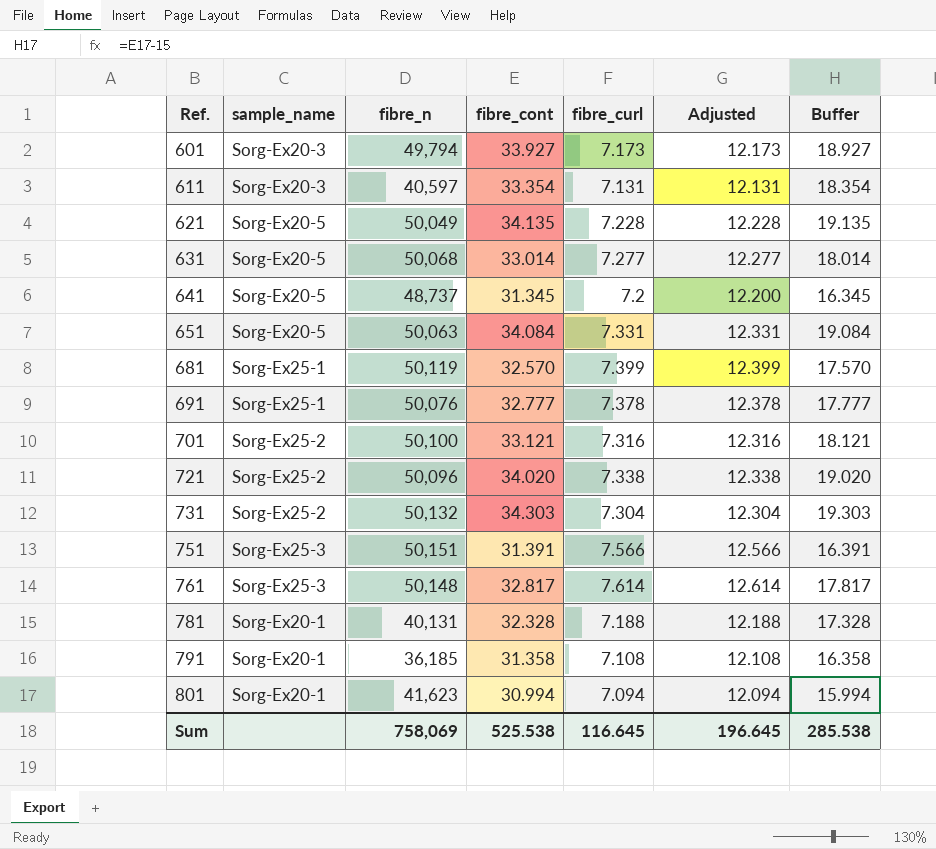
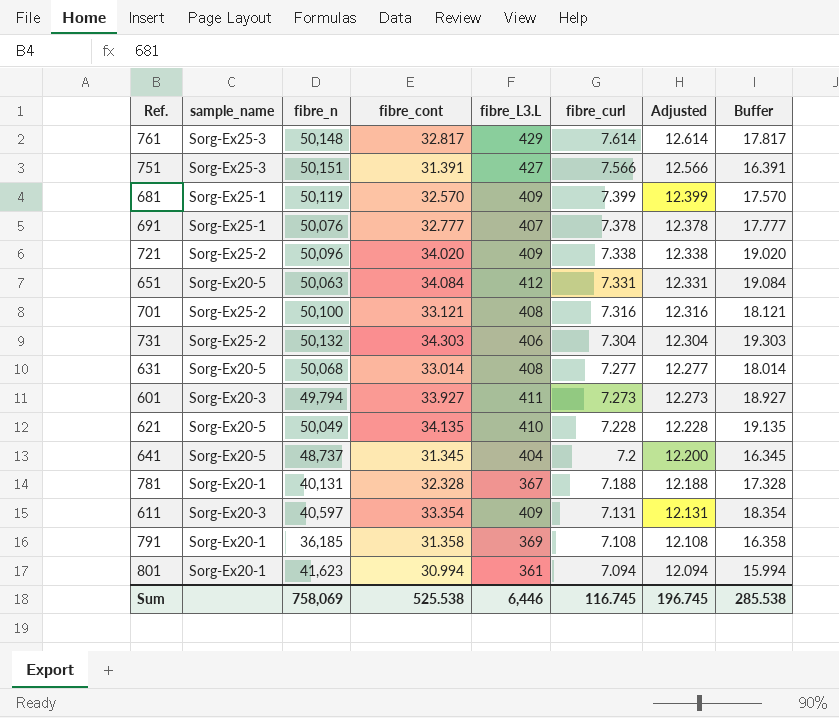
row order: Ref. ascending -> fibre_curl descending
column fibre_L3.L | position: none -> 5
601 | fibre_curl: 7.173 -> 7.273
601 | Adjusted: 12.173 -> 12.273
Sum | fibre_curl: 116.645 -> 116.745
Sum | Adjusted: 196.645 -> 196.745

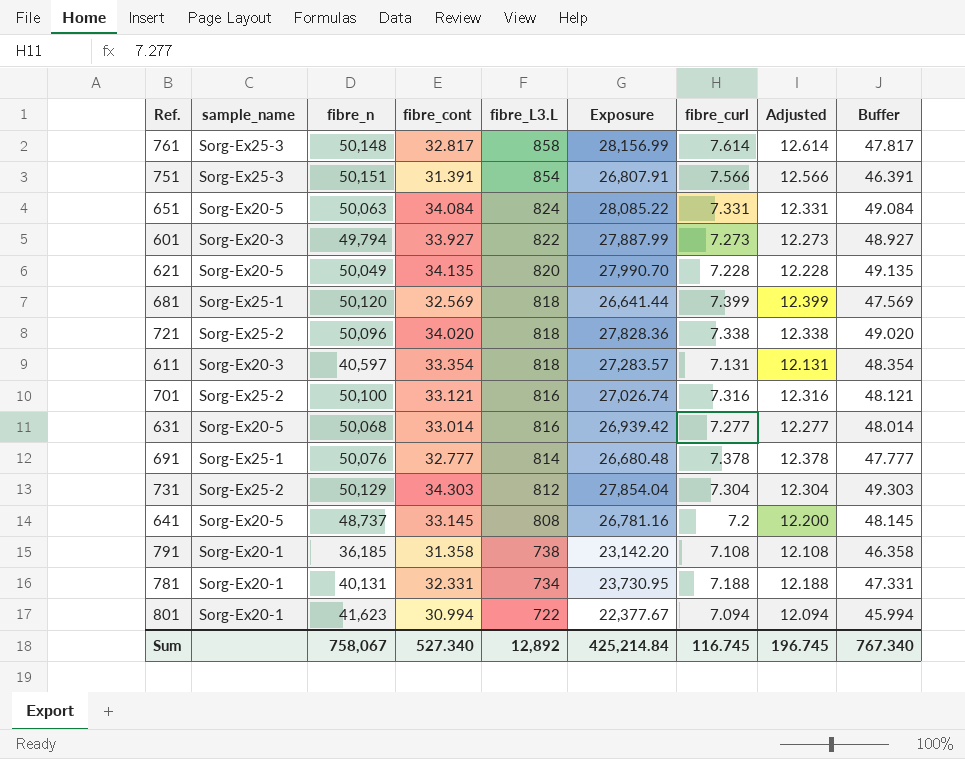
row order: fibre_curl descending -> fibre_L3.L descending
column Exposure | formula: none -> [fibre_cont] * [fibre_L3.L]
column Buffer | formula: [fibre_cont] - 15 -> [fibre_cont] + 15
761 | fibre_L3.L: 429 -> 858
751 | fibre_L3.L: 427 -> 854
651 | fibre_L3.L: 412 -> 824
601 | fibre_L3.L: 411 -> 822
621 | fibre_L3.L: 410 -> 820
681 | fibre_n: 50,119 -> 50,120
681 | fibre_cont: 32.570 -> 32.569
681 | fibre_L3.L: 409 -> 818
721 | fibre_L3.L: 409 -> 818
611 | fibre_L3.L: 409 -> 818
701 | fibre_L3.L: 408 -> 816
631 | fibre_L3.L: 408 -> 816
691 | fibre_L3.L: 407 -> 814
731 | fibre_n: 50,132 -> 50,129
731 | fibre_L3.L: 406 -> 812
641 | fibre_cont: 31.345 -> 33.145
641 | fibre_L3.L: 404 -> 808
791 | fibre_L3.L: 369 -> 738
781 | fibre_cont: 32.328 -> 32.331
781 | fibre_L3.L: 367 -> 734
801 | fibre_L3.L: 361 -> 722
Sum | fibre_n: 758,069 -> 758,067
Sum | fibre_cont: 525.538 -> 527.340
Sum | fibre_L3.L: 6,446 -> 12,892
Sum | Buffer: 285.538 -> 767.340

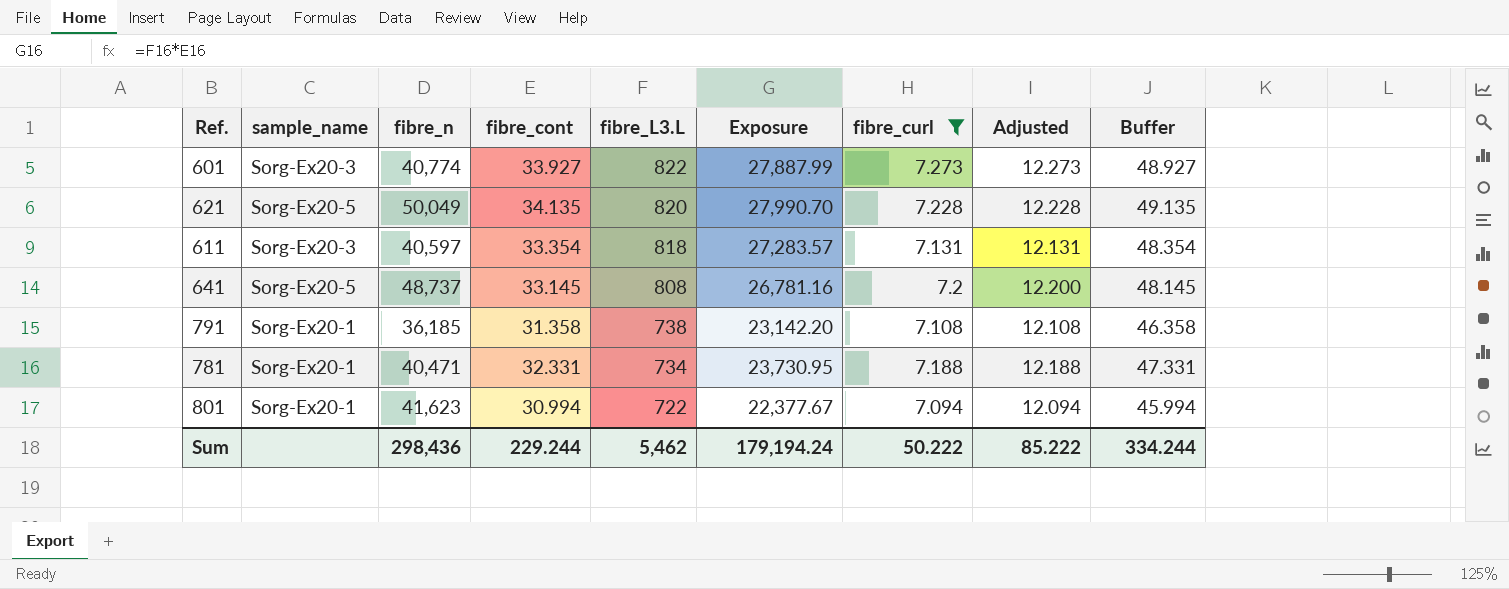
filter: none -> fibre_curl <= 7.273
601 | fibre_n: 49,794 -> 40,774
781 | fibre_n: 40,131 -> 40,471
Sum | fibre_n: 758,067 -> 298,436
Sum | fibre_cont: 527.340 -> 229.244
Sum | fibre_L3.L: 12,892 -> 5,462
Sum | Exposure: 425,214.84 -> 179,194.24
Sum | fibre_curl: 116.745 -> 50.222
Sum | Adjusted: 196.745 -> 85.222
Sum | Buffer: 767.340 -> 334.244

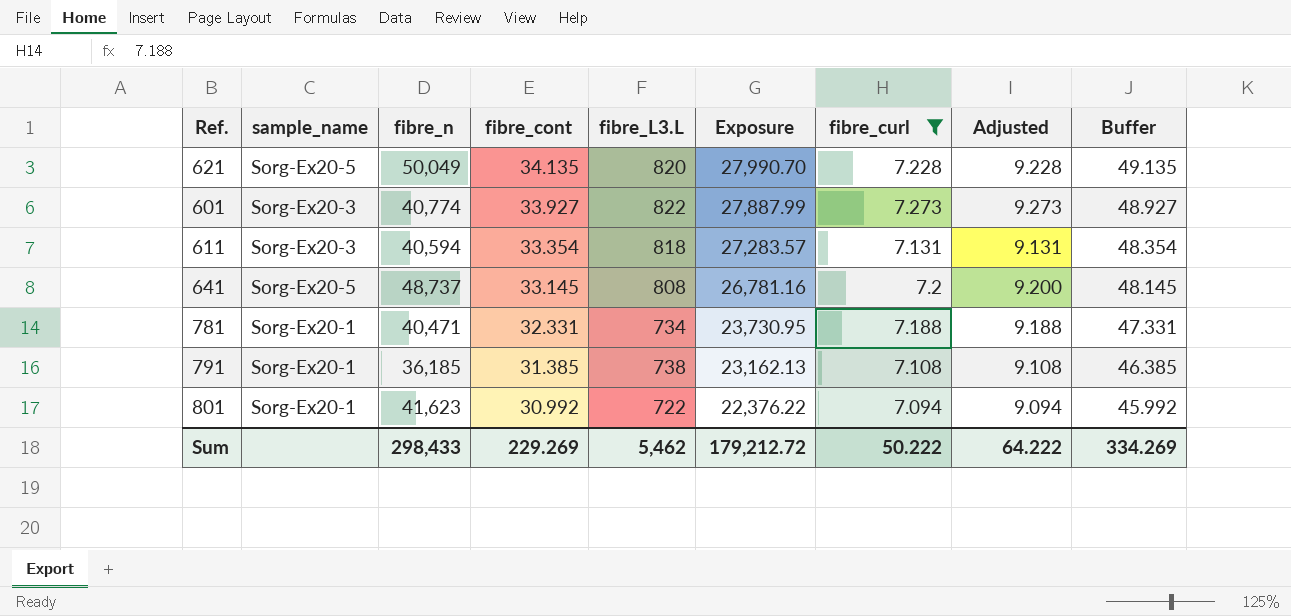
row order: fibre_L3.L descending -> fibre_cont descending
column Adjusted | formula: [fibre_curl] + 5 -> [fibre_curl] + 2
611 | fibre_n: 40,597 -> 40,594
791 | fibre_cont: 31.358 -> 31.385
791 | Exposure: 23,142.20 -> 23,162.13
791 | Buffer: 46.358 -> 46.385
801 | fibre_cont: 30.994 -> 30.992
801 | Exposure: 22,377.67 -> 22,376.22
801 | Buffer: 45.994 -> 45.992
Sum | fibre_n: 298,436 -> 298,433
Sum | fibre_cont: 229.244 -> 229.269
Sum | Exposure: 179,194.24 -> 179,212.72
Sum | Adjusted: 85.222 -> 64.222
Sum | Buffer: 334.244 -> 334.269

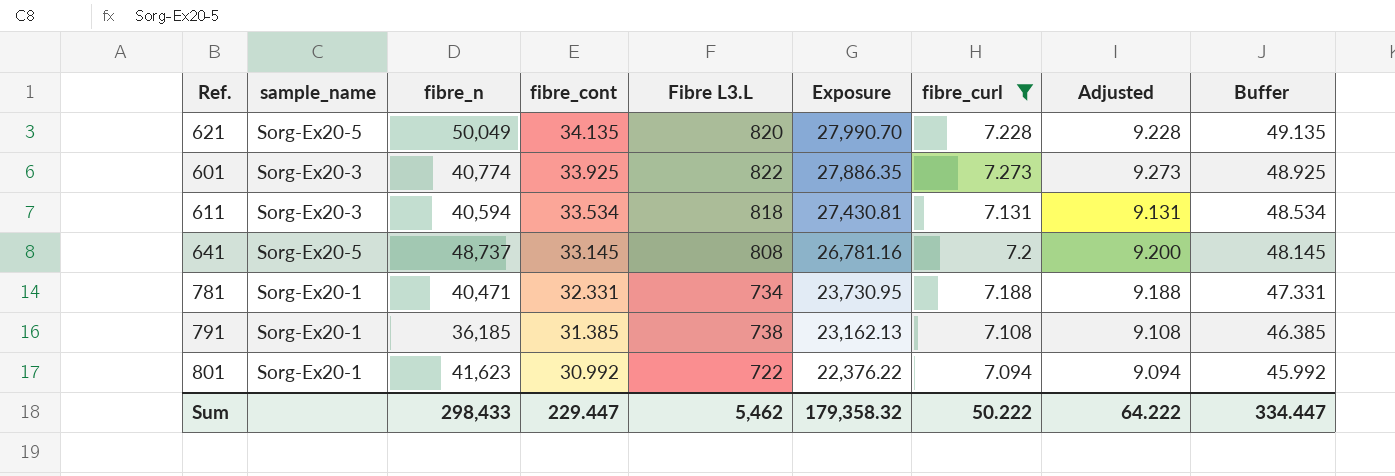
column name: fibre_L3.L -> Fibre L3.L
601 | fibre_cont: 33.927 -> 33.925
601 | Exposure: 27,887.99 -> 27,886.35
601 | Buffer: 48.927 -> 48.925
611 | fibre_cont: 33.354 -> 33.534
611 | Exposure: 27,283.57 -> 27,430.81
611 | Buffer: 48.354 -> 48.534
Sum | fibre_cont: 229.269 -> 229.447
Sum | Exposure: 179,212.72 -> 179,358.32
Sum | Buffer: 334.269 -> 334.447

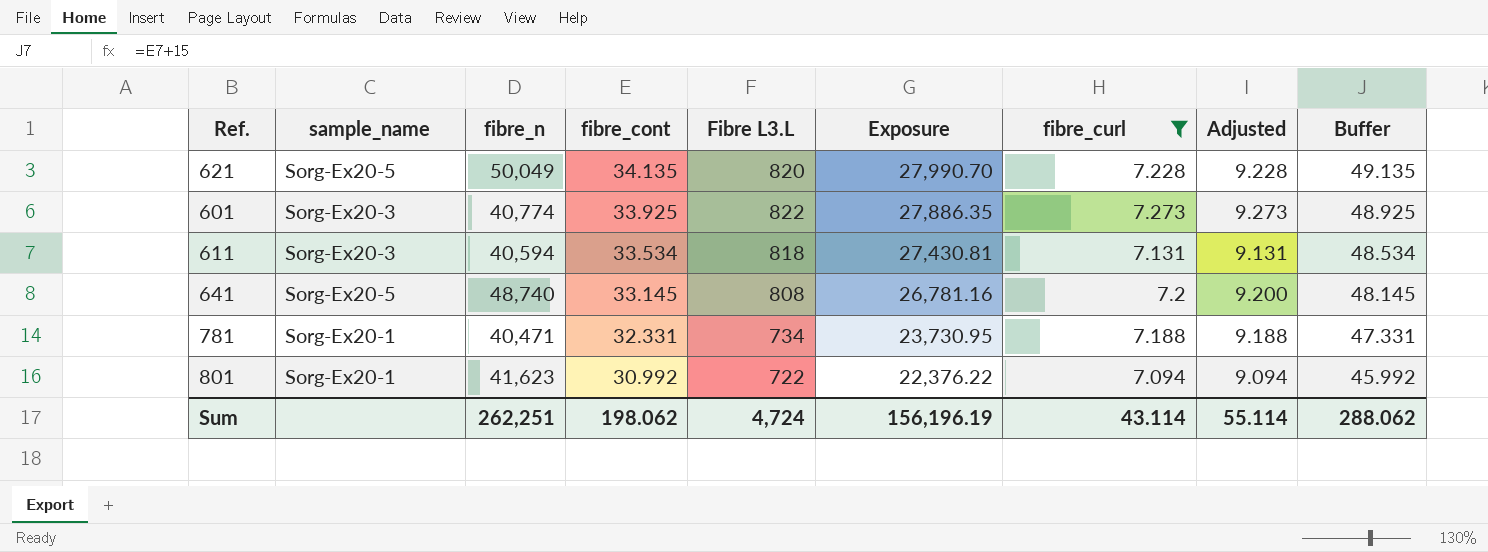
row 791: Sorg-Ex20-1 | 36,185 | 31.385 | 738 | 23,162.13 | 7.108 | 9.108 | 46.385 -> none
641 | fibre_n: 48,737 -> 48,740
Sum | fibre_n: 298,433 -> 262,251
Sum | fibre_cont: 229.447 -> 198.062
Sum | Fibre L3.L: 5,462 -> 4,724
Sum | Exposure: 179,358.32 -> 156,196.19
Sum | fibre_curl: 50.222 -> 43.114
Sum | Adjusted: 64.222 -> 55.114
Sum | Buffer: 334.447 -> 288.062

